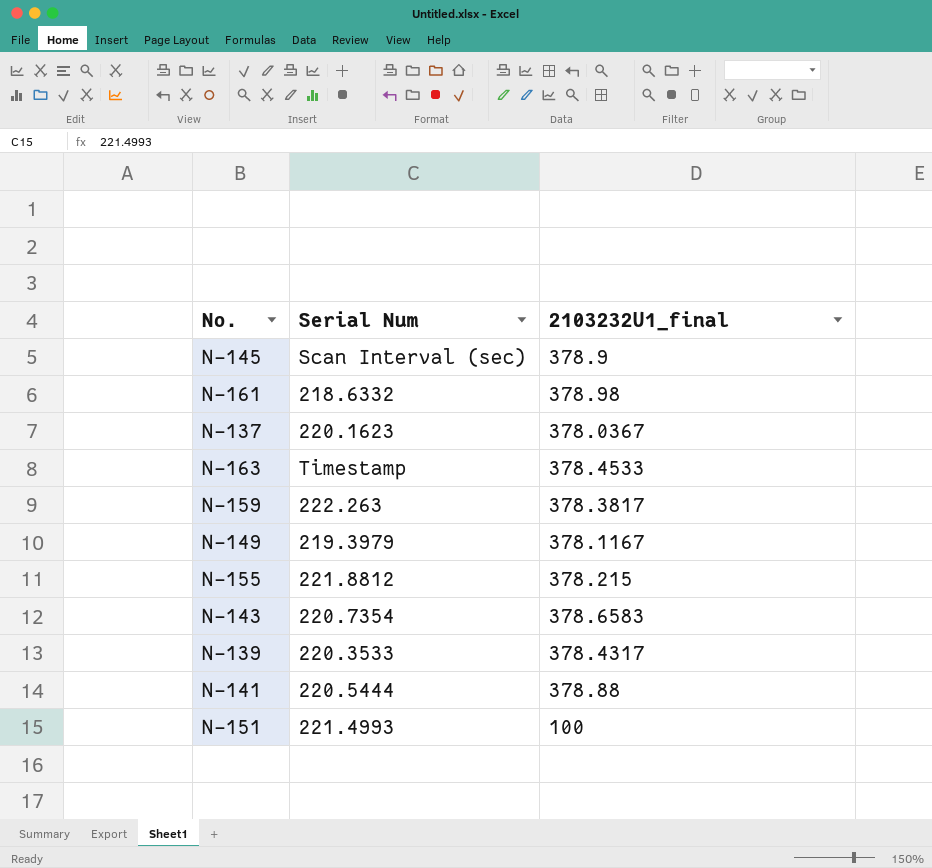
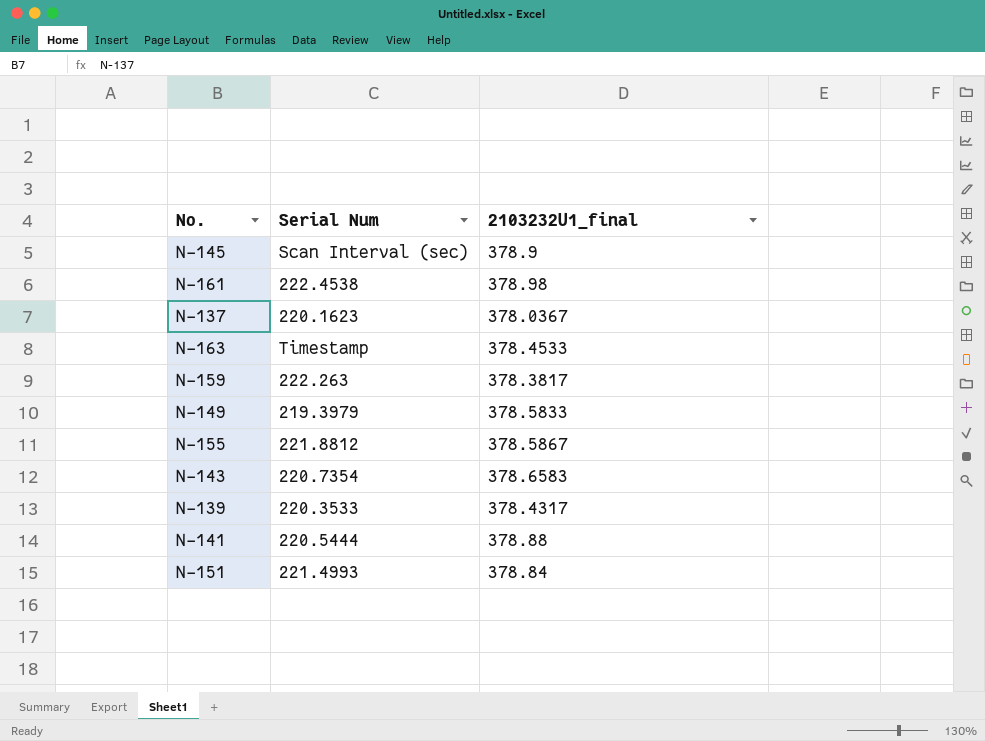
N-161 | Serial Num: 218.6332 -> 222.4538
N-149 | 2103232U1_final: 378.1167 -> 378.5833
N-155 | 2103232U1_final: 378.215 -> 378.5867
N-151 | 2103232U1_final: 100 -> 378.84

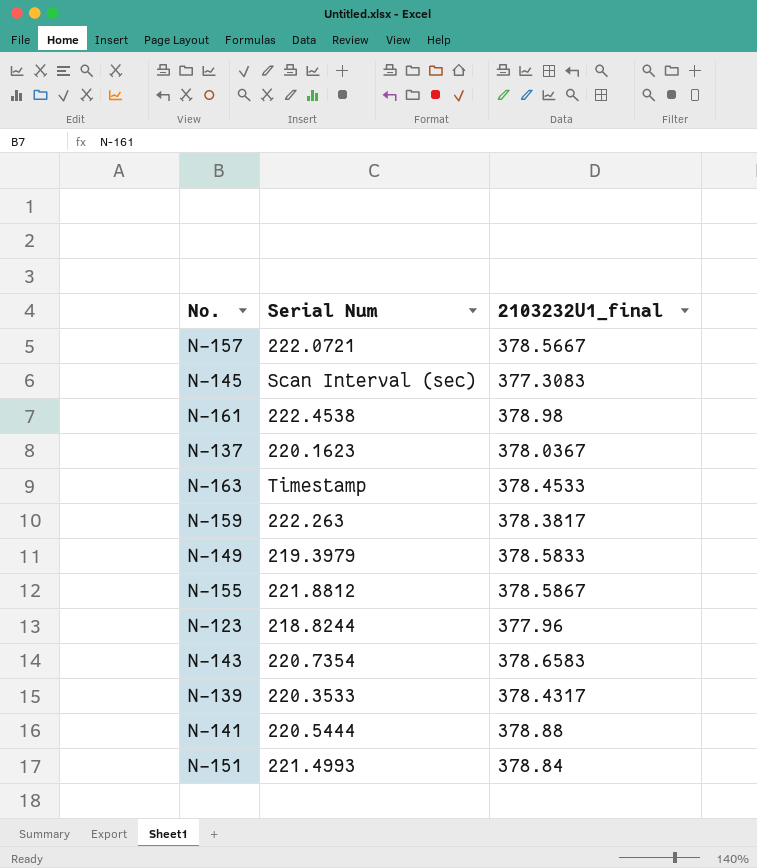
row N-157: none -> 222.0721 | 378.5667
N-145 | 2103232U1_final: 378.9 -> 377.3083
row N-123: none -> 218.8244 | 377.96

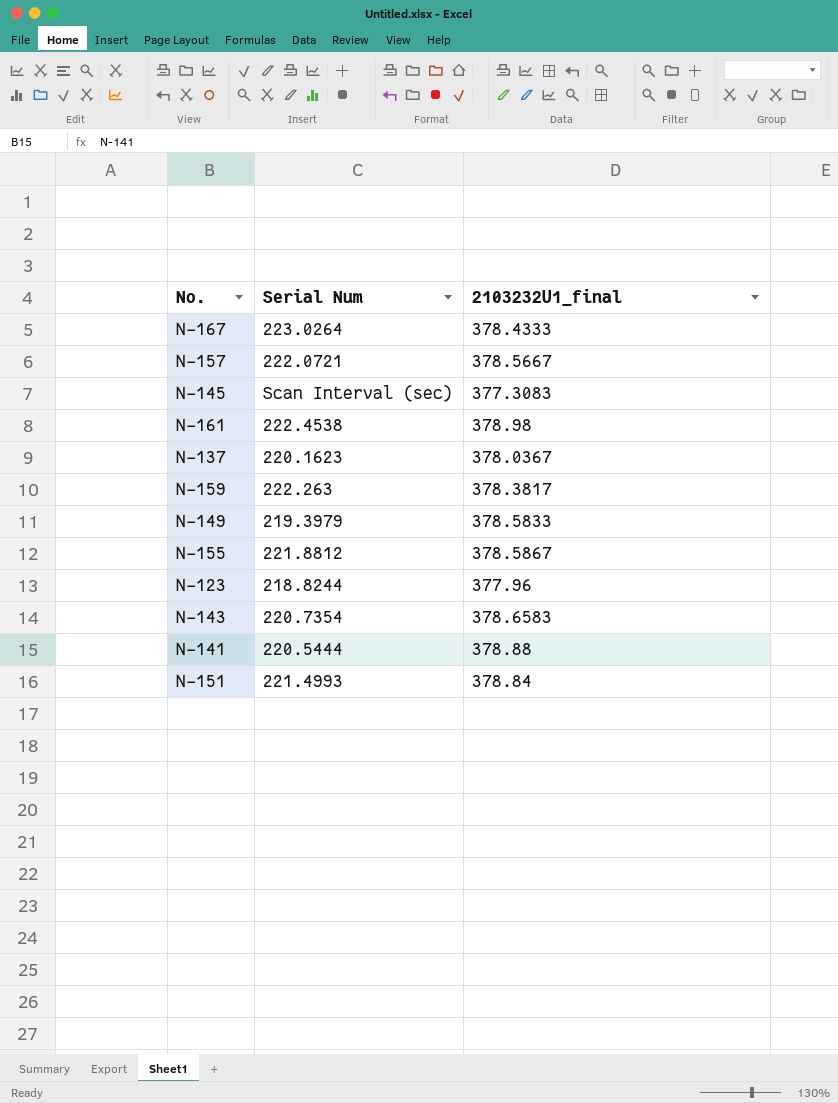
row N-163: Timestamp | 378.4533 -> none
row N-139: 220.3533 | 378.4317 -> none
row N-167: none -> 223.0264 | 378.4333

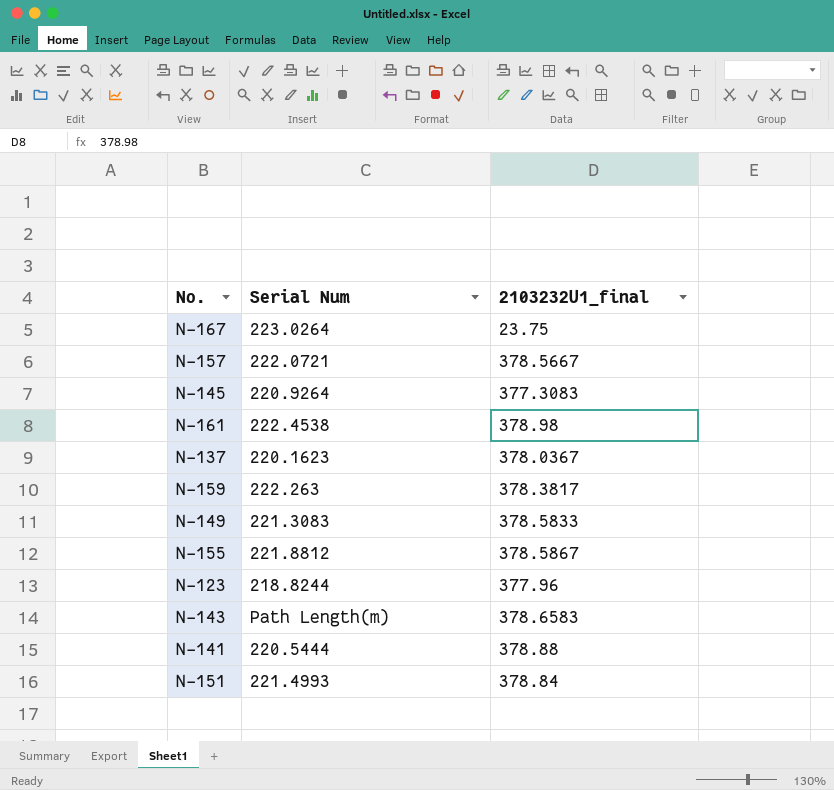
N-167 | 2103232U1_final: 378.4333 -> 23.75
N-145 | Serial Num: Scan Interval (sec) -> 220.9264
N-149 | Serial Num: 219.3979 -> 221.3083
N-143 | Serial Num: 220.7354 -> Path Length(m)

